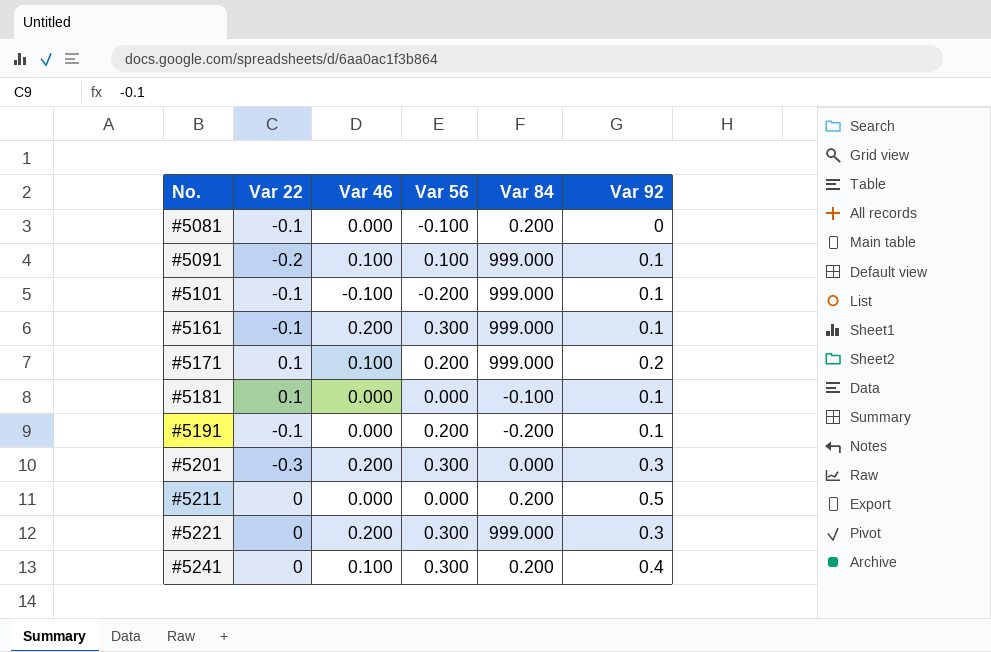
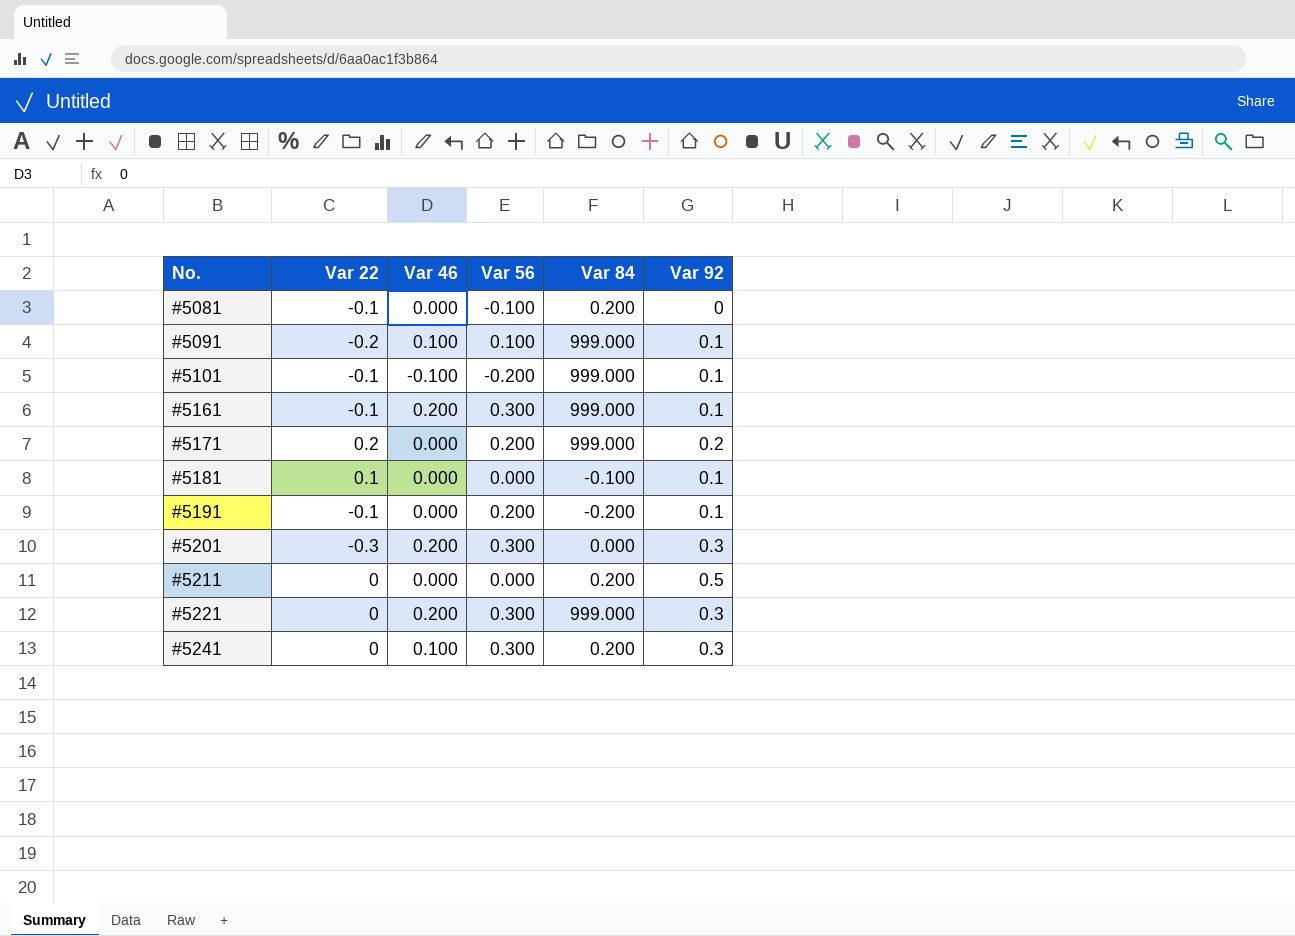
#5171 | Var 22: 0.1 -> 0.2
#5171 | Var 46: 0.100 -> 0.000
#5241 | Var 92: 0.4 -> 0.3

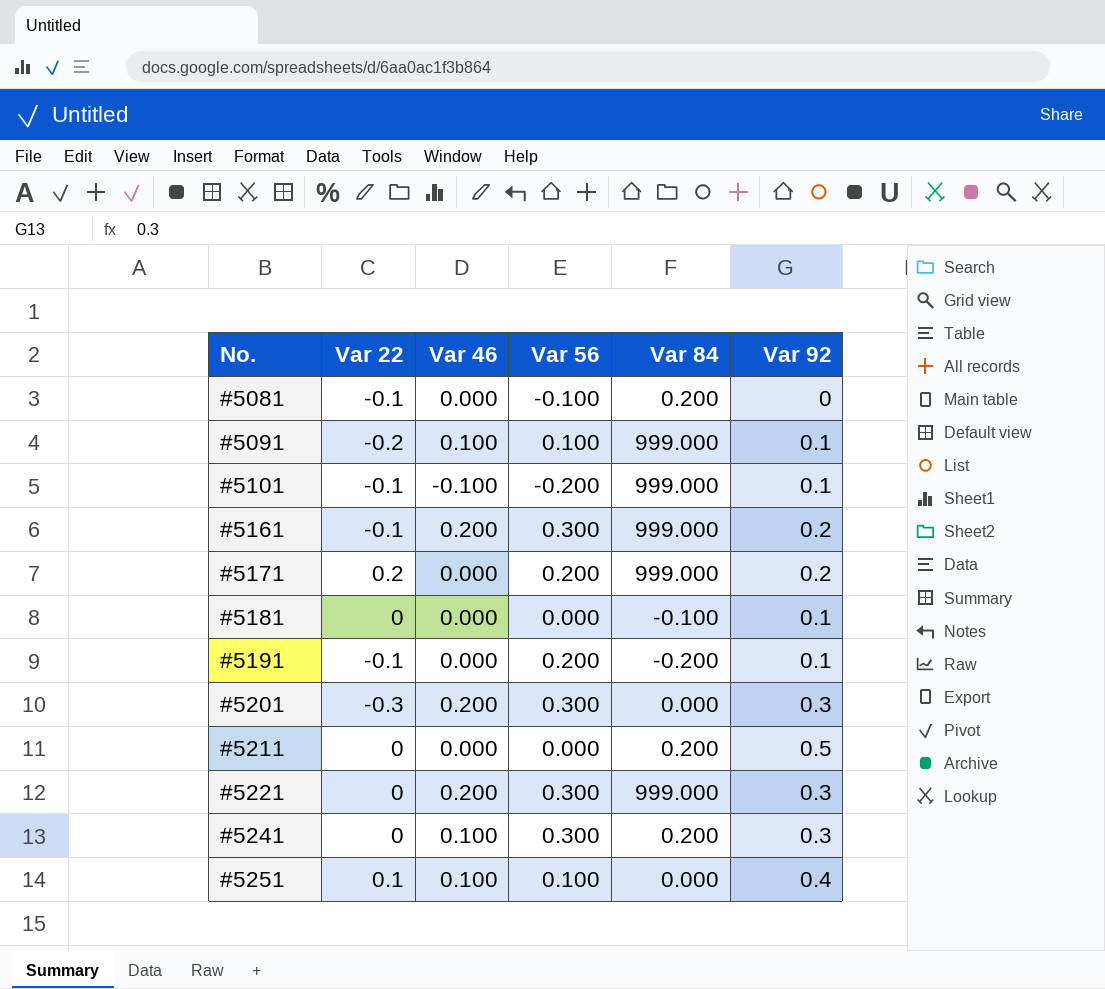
#5161 | Var 92: 0.1 -> 0.2
#5181 | Var 22: 0.1 -> 0
row #5251: none -> 0.1 | 0.100 | 0.100 | 0.000 | 0.4

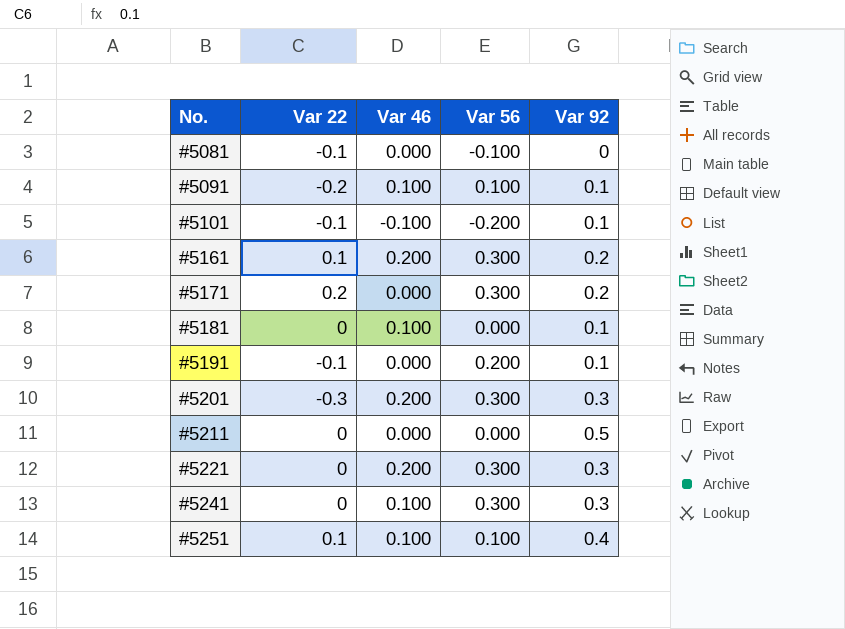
column Var 84 | position: 5 -> none
#5161 | Var 22: -0.1 -> 0.1
#5171 | Var 56: 0.200 -> 0.300
#5181 | Var 46: 0.000 -> 0.100

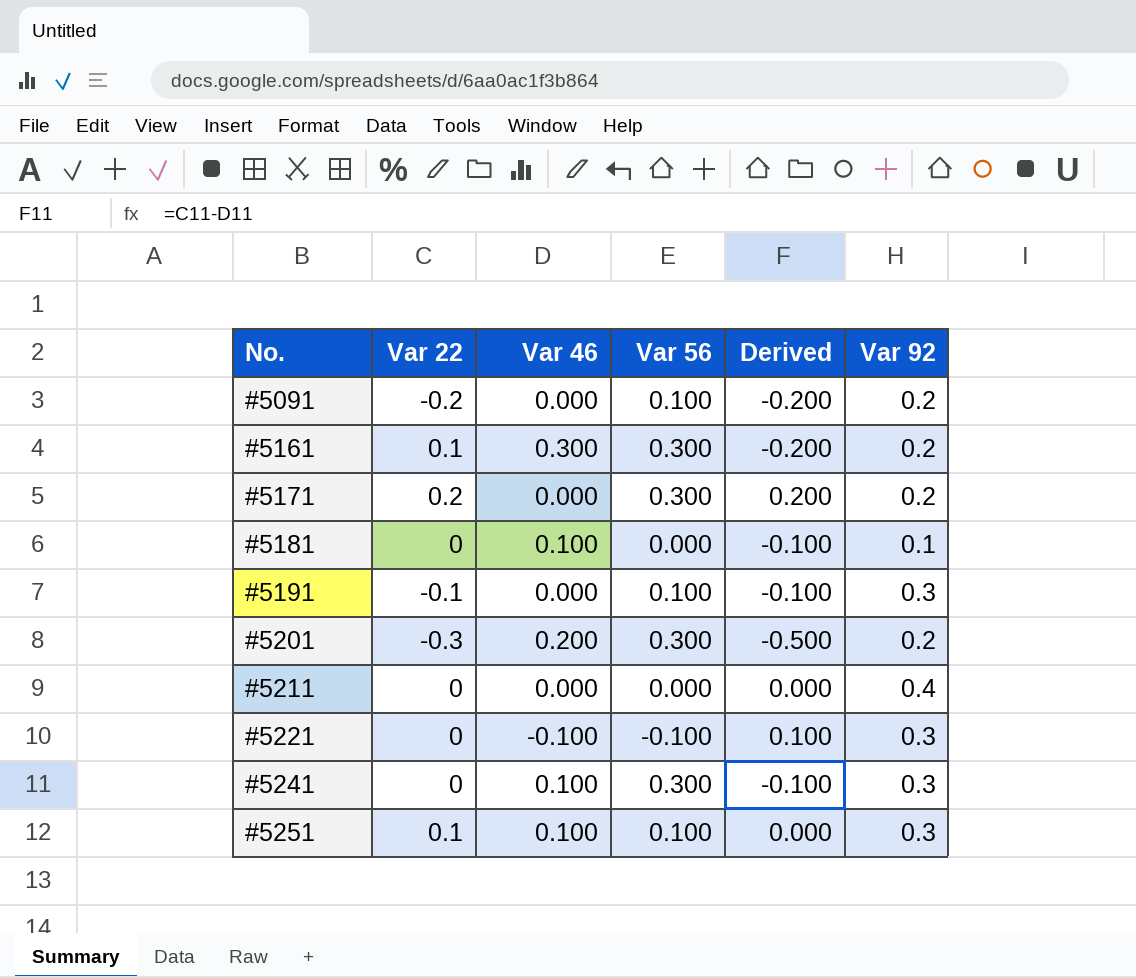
column Derived | formula: none -> [Var 22] - [Var 46]
row #5081: -0.1 | 0.000 | -0.100 | 0 -> none
row #5101: -0.1 | -0.100 | -0.200 | 0.1 -> none
#5091 | Var 46: 0.100 -> 0.000
#5091 | Var 92: 0.1 -> 0.2
#5161 | Var 46: 0.200 -> 0.300
#5191 | Var 56: 0.200 -> 0.100
#5191 | Var 92: 0.1 -> 0.3
#5201 | Var 92: 0.3 -> 0.2
#5211 | Var 92: 0.5 -> 0.4
#5221 | Var 46: 0.200 -> -0.100
#5221 | Var 56: 0.300 -> -0.100
#5251 | Var 92: 0.4 -> 0.3

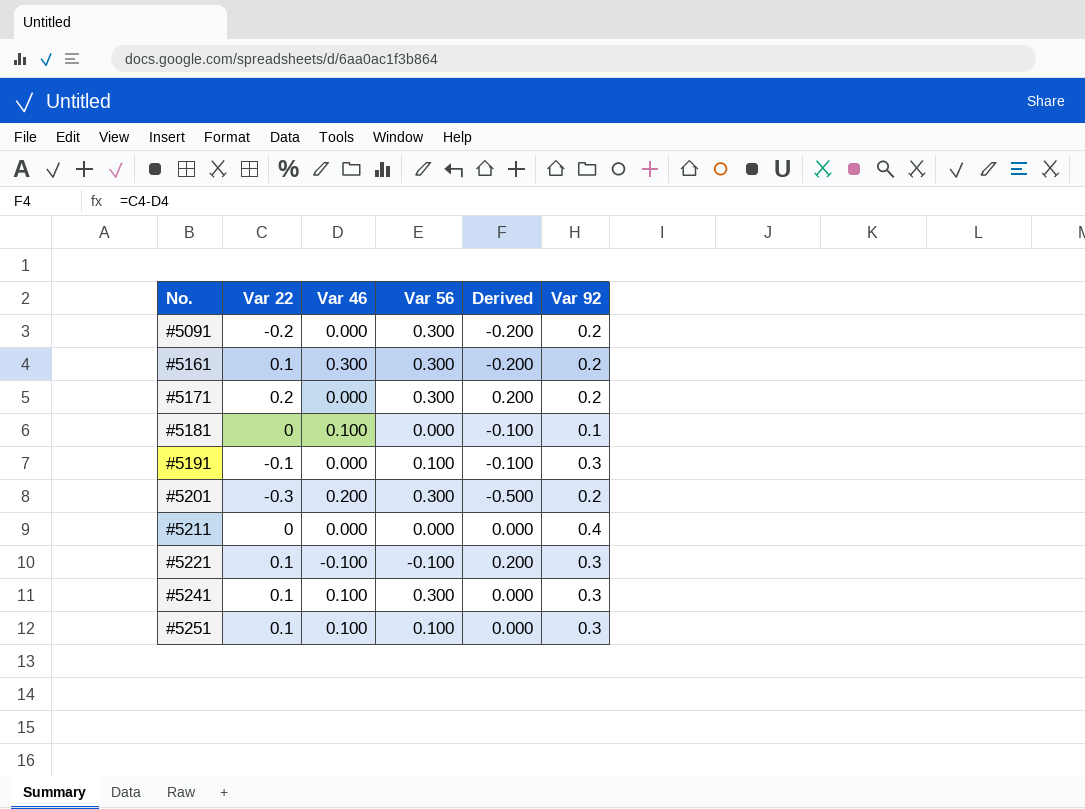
#5091 | Var 56: 0.100 -> 0.300
#5221 | Var 22: 0 -> 0.1
#5221 | Derived: 0.100 -> 0.200
#5241 | Var 22: 0 -> 0.1
#5241 | Derived: -0.100 -> 0.000

